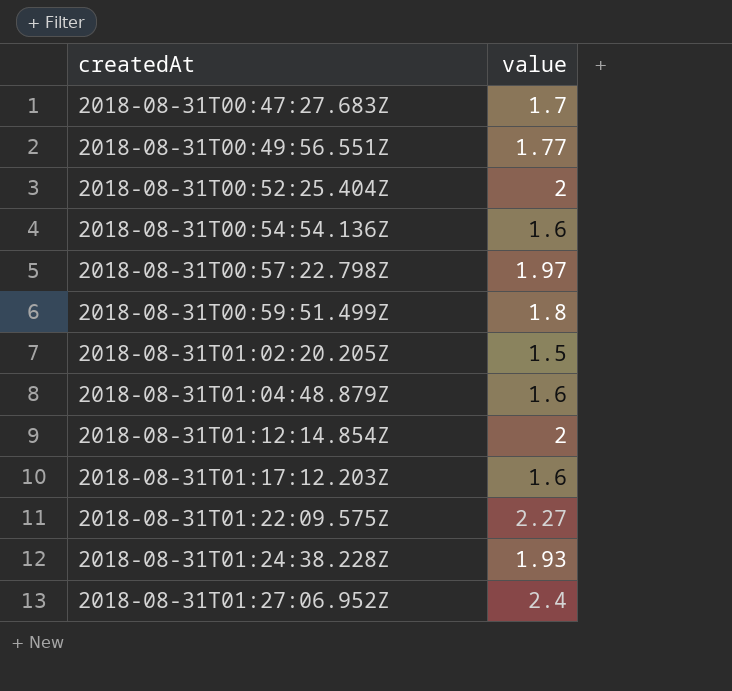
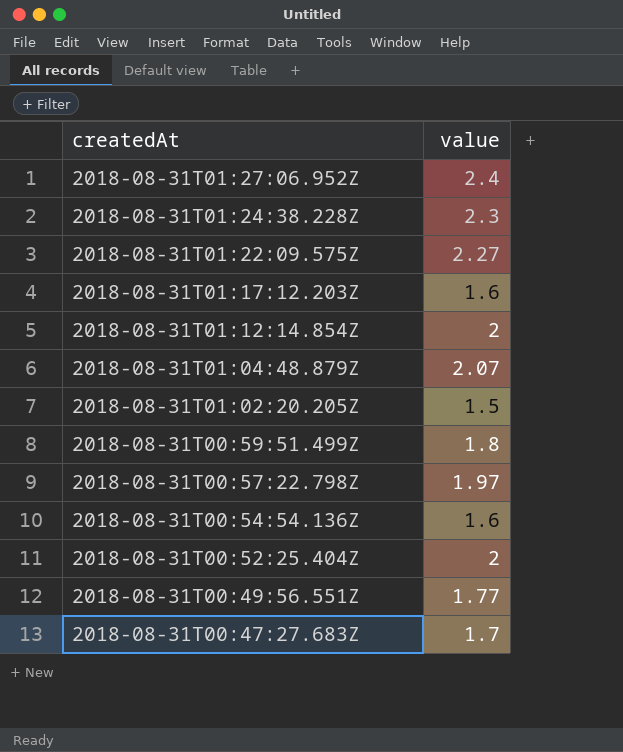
row order: createdAt ascending -> createdAt descending
2018-08-31T01:24:38.228Z | value: 1.93 -> 2.3
2018-08-31T01:04:48.879Z | value: 1.6 -> 2.07

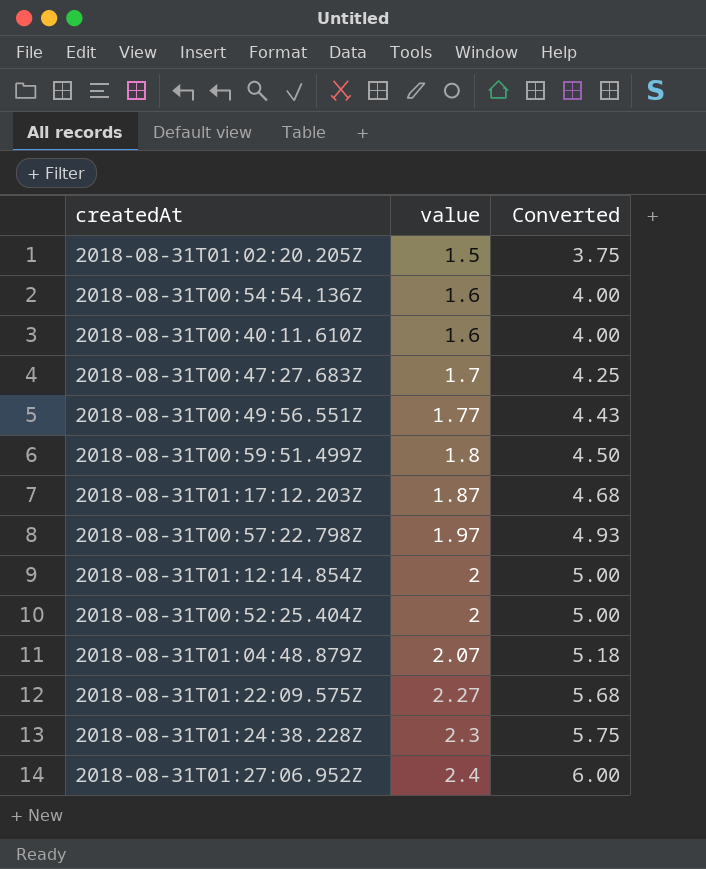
row order: createdAt descending -> value ascending
column Converted | formula: none -> [value] * 2.5
row 2018-08-31T00:40:11.610Z: none -> 1.6 | 4.00
2018-08-31T01:17:12.203Z | value: 1.6 -> 1.87

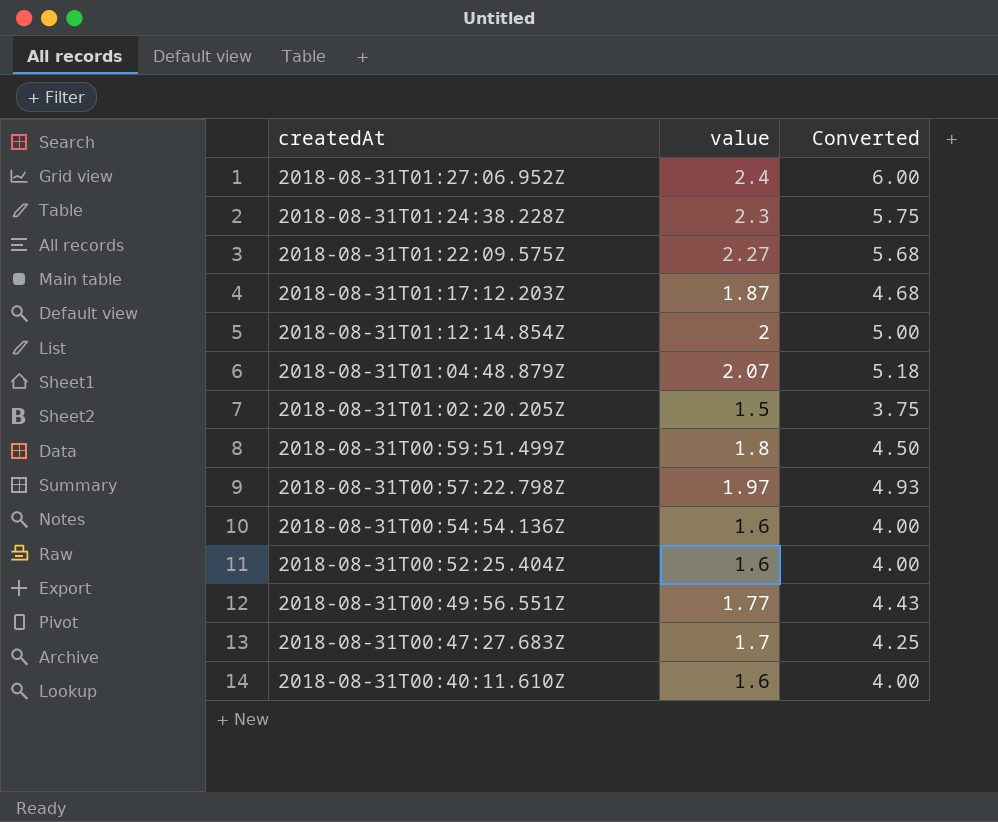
row order: value ascending -> createdAt descending
2018-08-31T00:52:25.404Z | value: 2 -> 1.6
2018-08-31T00:52:25.404Z | Converted: 5.00 -> 4.00

